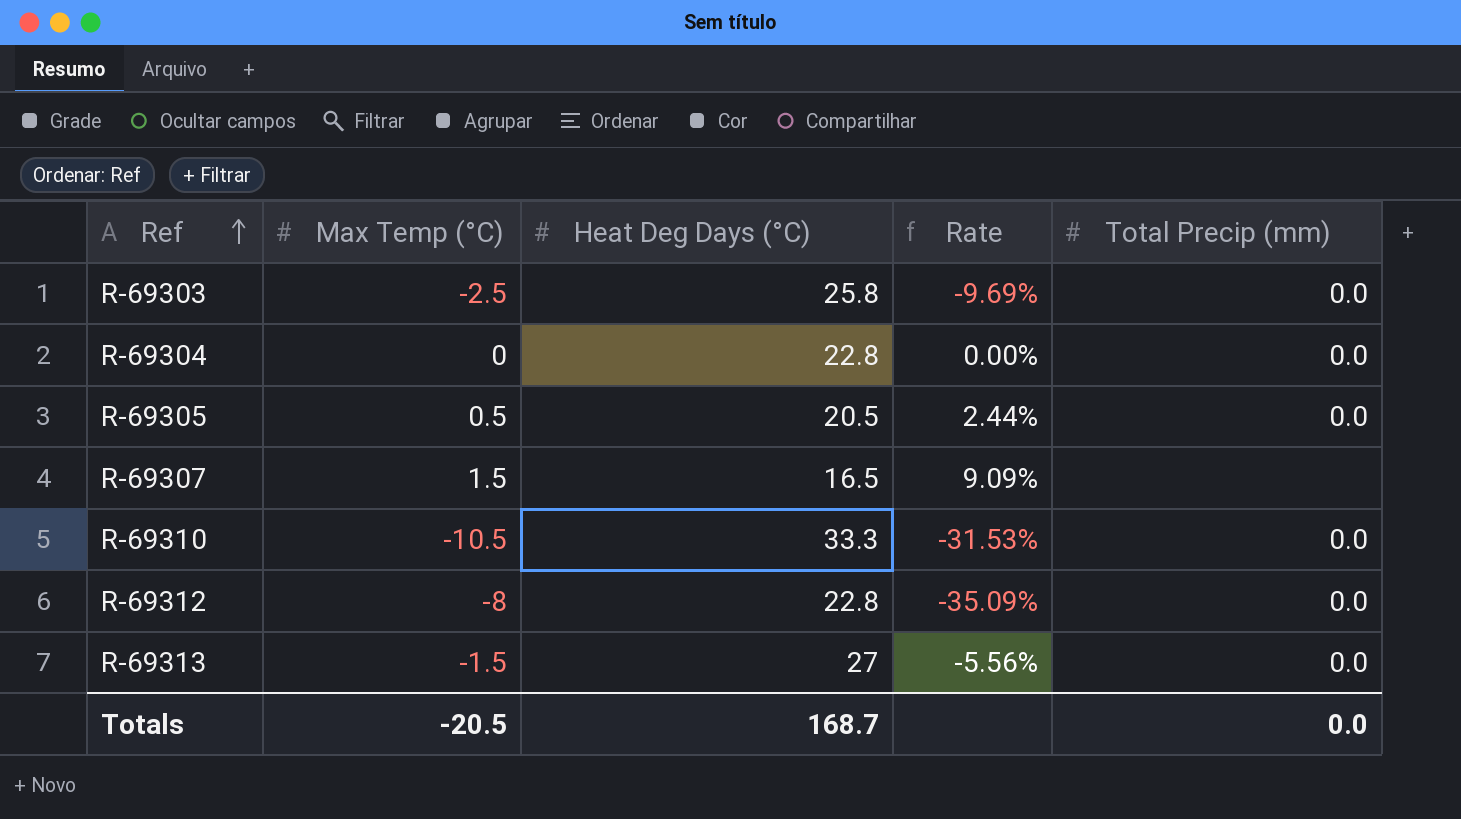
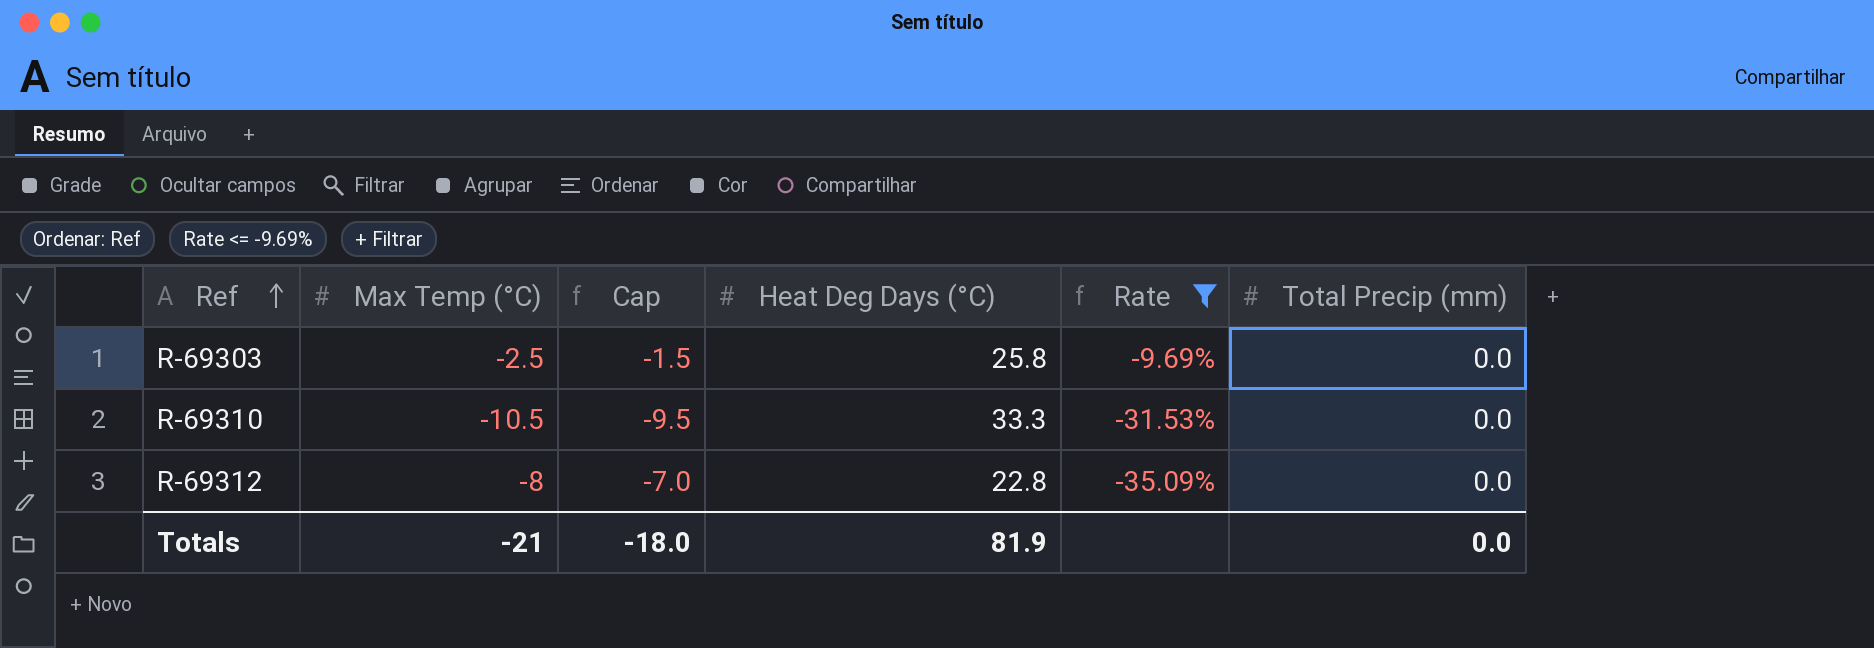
filter: none -> Rate <= -9.69%
column Cap | formula: none -> [Max Temp (°C)] + 1
Totals | Max Temp (°C): -20.5 -> -21
Totals | Heat Deg Days (°C): 168.7 -> 81.9

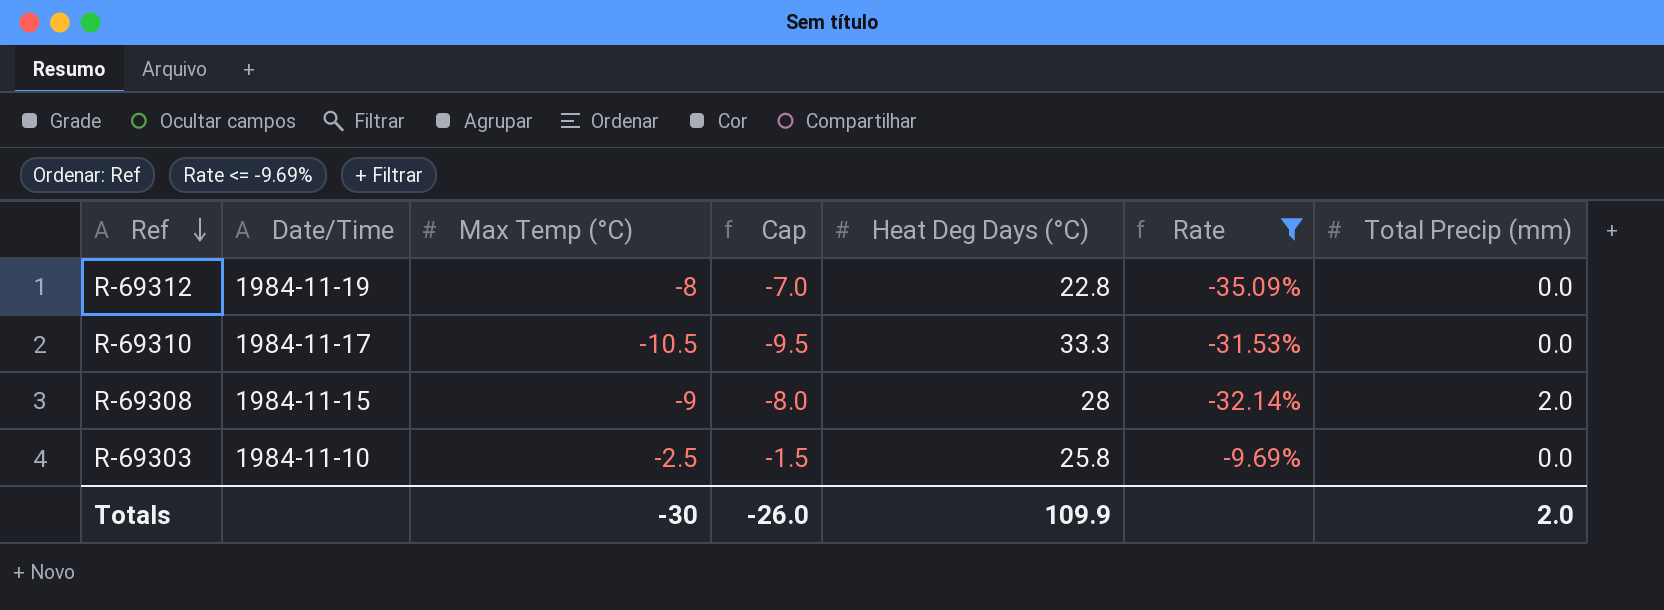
row order: Ref ascending -> Ref descending
column Date/Time | position: none -> 2
row R-69308: none -> 1984-11-15 | -9 | -8.0 | 28 | -32.14% | 2.0
Totals | Max Temp (°C): -21 -> -30
Totals | Cap: -18.0 -> -26.0
Totals | Heat Deg Days (°C): 81.9 -> 109.9
Totals | Total Precip (mm): 0.0 -> 2.0

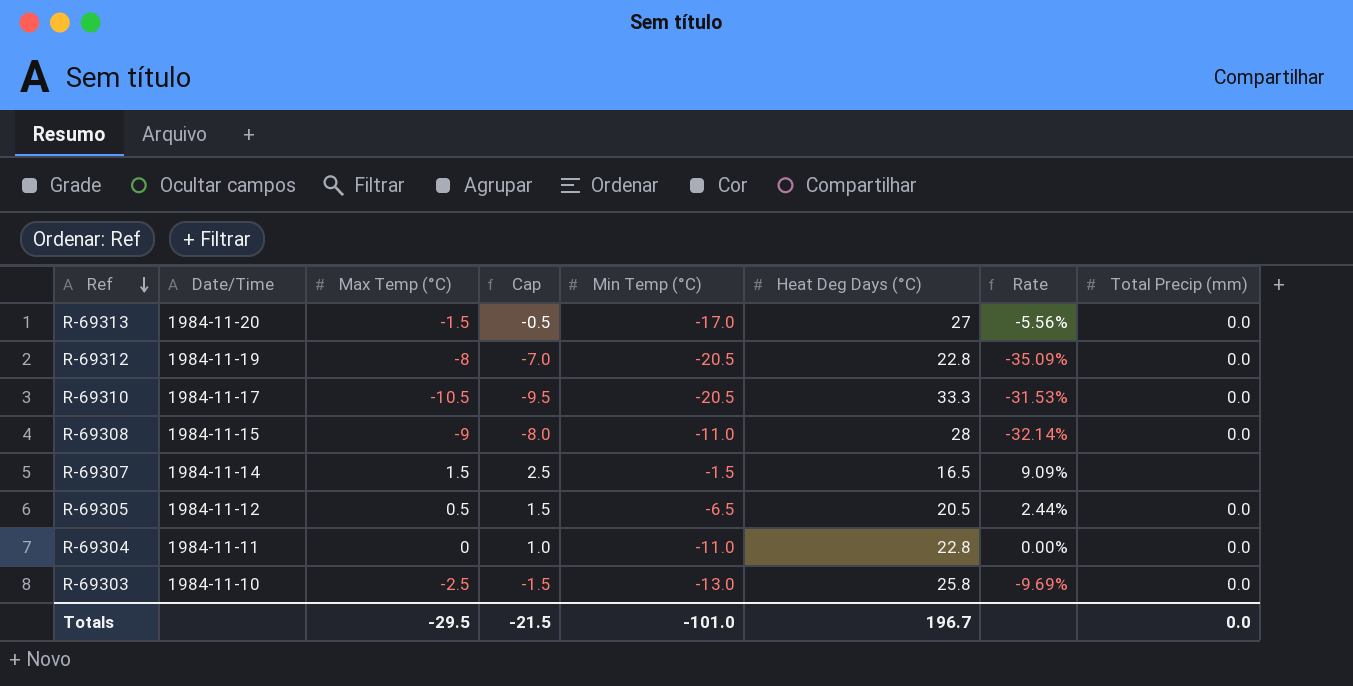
filter: Rate <= -9.69% -> none
column Min Temp (°C) | position: none -> 5
R-69308 | Total Precip (mm): 2.0 -> 0.0
Totals | Max Temp (°C): -30 -> -29.5
Totals | Cap: -26.0 -> -21.5
Totals | Heat Deg Days (°C): 109.9 -> 196.7
Totals | Total Precip (mm): 2.0 -> 0.0

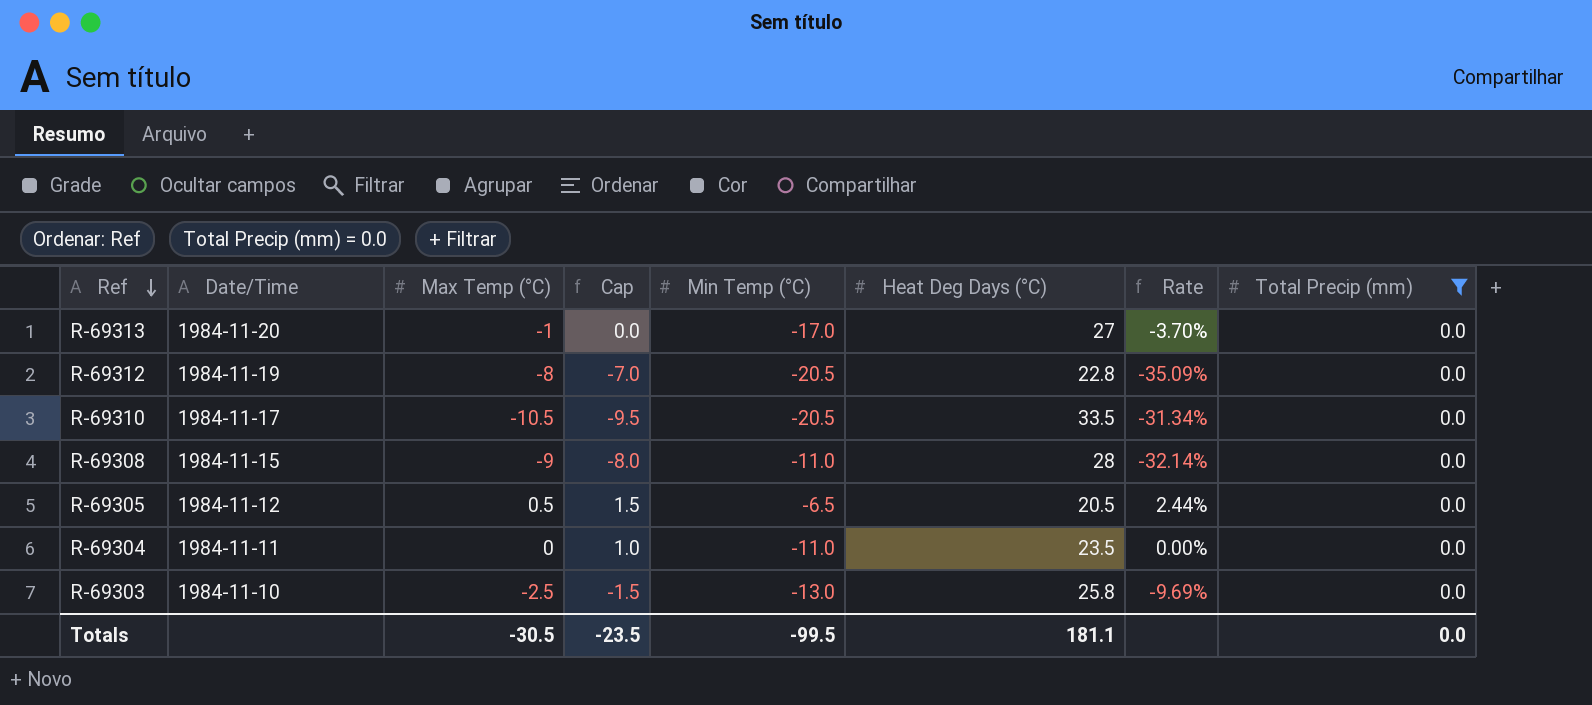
filter: none -> Total Precip (mm) = 0.0
R-69313 | Max Temp (°C): -1.5 -> -1
R-69313 | Cap: -0.5 -> 0.0
R-69313 | Rate: -5.56% -> -3.70%
R-69310 | Heat Deg Days (°C): 33.3 -> 33.5
R-69310 | Rate: -31.53% -> -31.34%
R-69304 | Heat Deg Days (°C): 22.8 -> 23.5
Totals | Max Temp (°C): -29.5 -> -30.5
Totals | Cap: -21.5 -> -23.5
Totals | Min Temp (°C): -101.0 -> -99.5
Totals | Heat Deg Days (°C): 196.7 -> 181.1

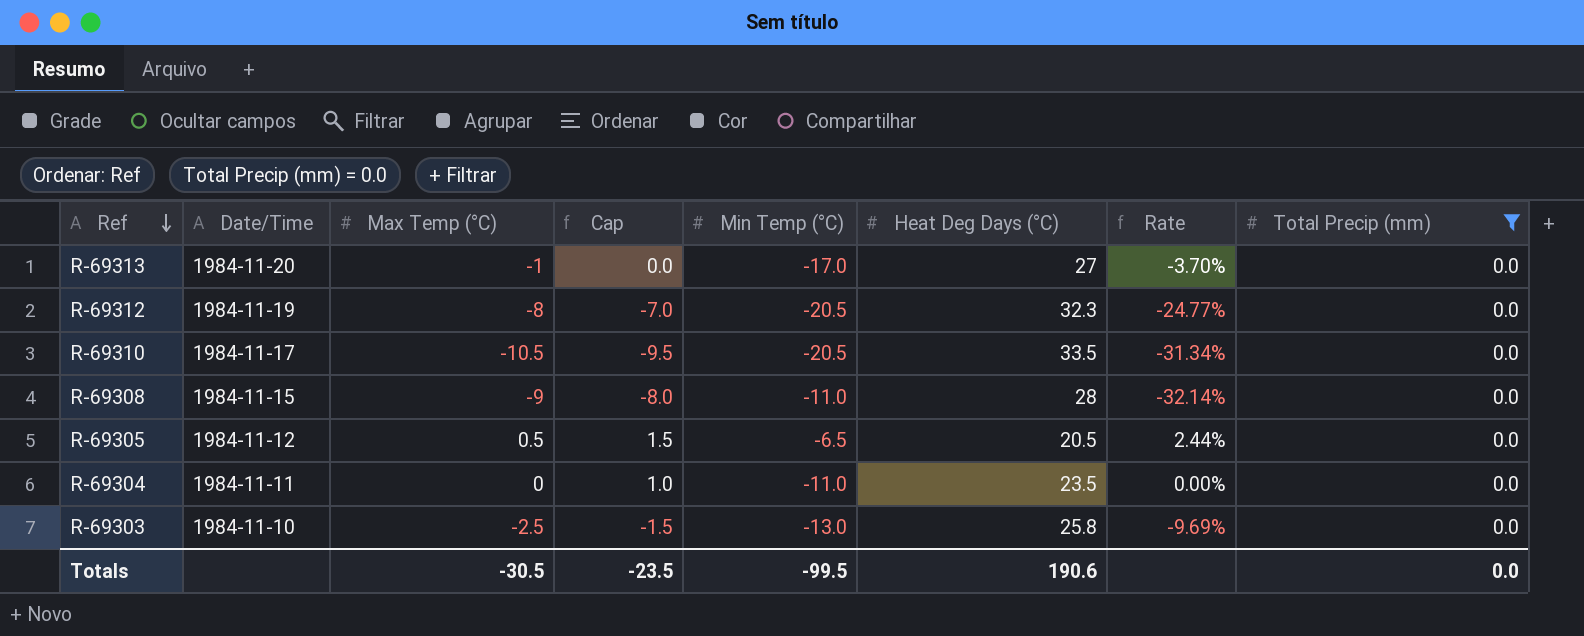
R-69312 | Heat Deg Days (°C): 22.8 -> 32.3
R-69312 | Rate: -35.09% -> -24.77%
Totals | Heat Deg Days (°C): 181.1 -> 190.6

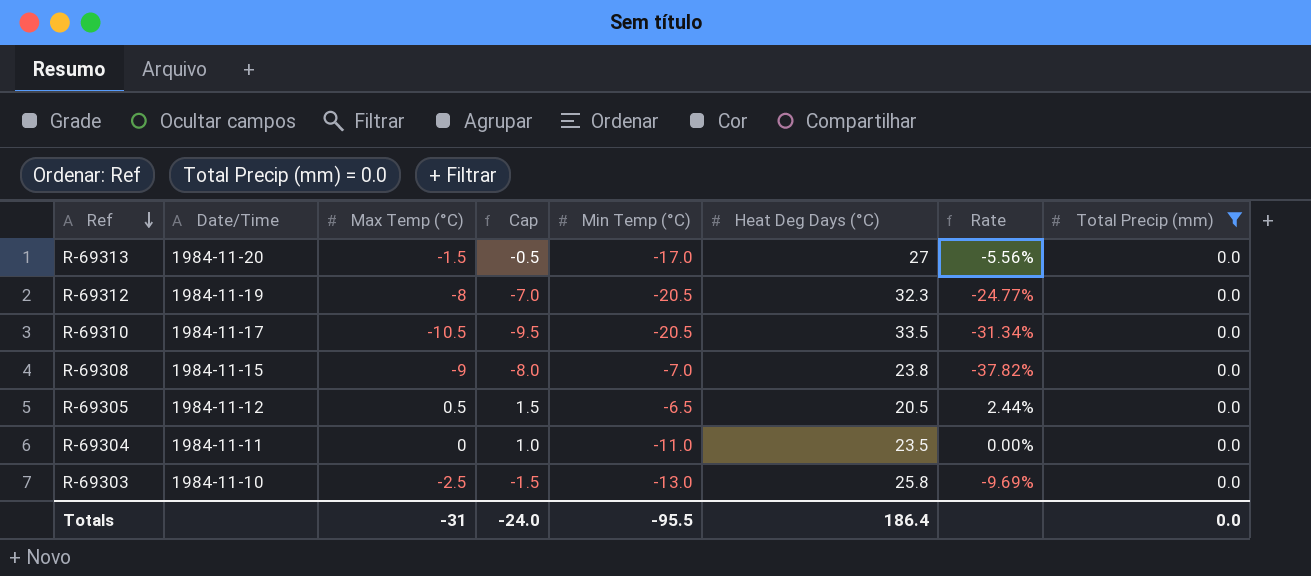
R-69313 | Max Temp (°C): -1 -> -1.5
R-69313 | Cap: 0.0 -> -0.5
R-69313 | Rate: -3.70% -> -5.56%
R-69308 | Min Temp (°C): -11.0 -> -7.0
R-69308 | Heat Deg Days (°C): 28 -> 23.8
R-69308 | Rate: -32.14% -> -37.82%
Totals | Max Temp (°C): -30.5 -> -31
Totals | Cap: -23.5 -> -24.0
Totals | Min Temp (°C): -99.5 -> -95.5
Totals | Heat Deg Days (°C): 190.6 -> 186.4

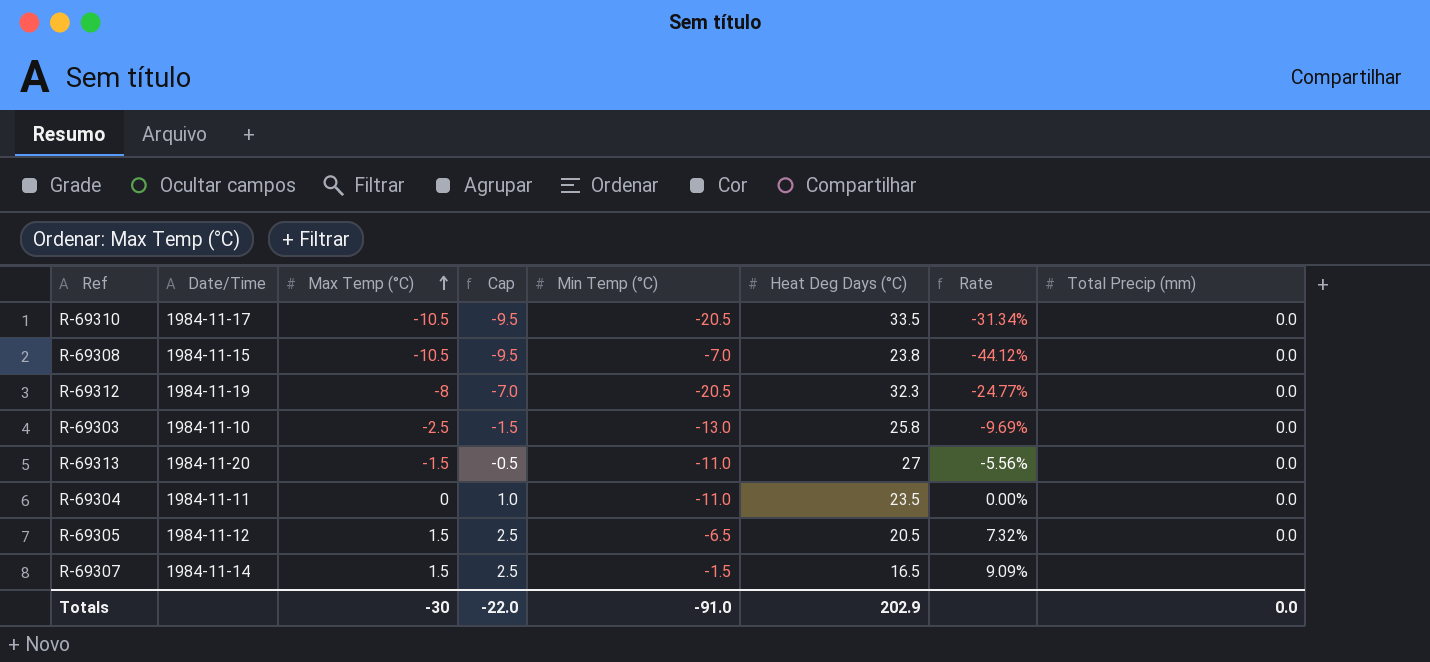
filter: Total Precip (mm) = 0.0 -> none
row order: Ref descending -> Max Temp (°C) ascending
R-69308 | Max Temp (°C): -9 -> -10.5
R-69308 | Cap: -8.0 -> -9.5
R-69308 | Rate: -37.82% -> -44.12%
R-69313 | Min Temp (°C): -17.0 -> -11.0
R-69305 | Max Temp (°C): 0.5 -> 1.5
R-69305 | Cap: 1.5 -> 2.5
R-69305 | Rate: 2.44% -> 7.32%
Totals | Max Temp (°C): -31 -> -30
Totals | Cap: -24.0 -> -22.0
Totals | Min Temp (°C): -95.5 -> -91.0
Totals | Heat Deg Days (°C): 186.4 -> 202.9

